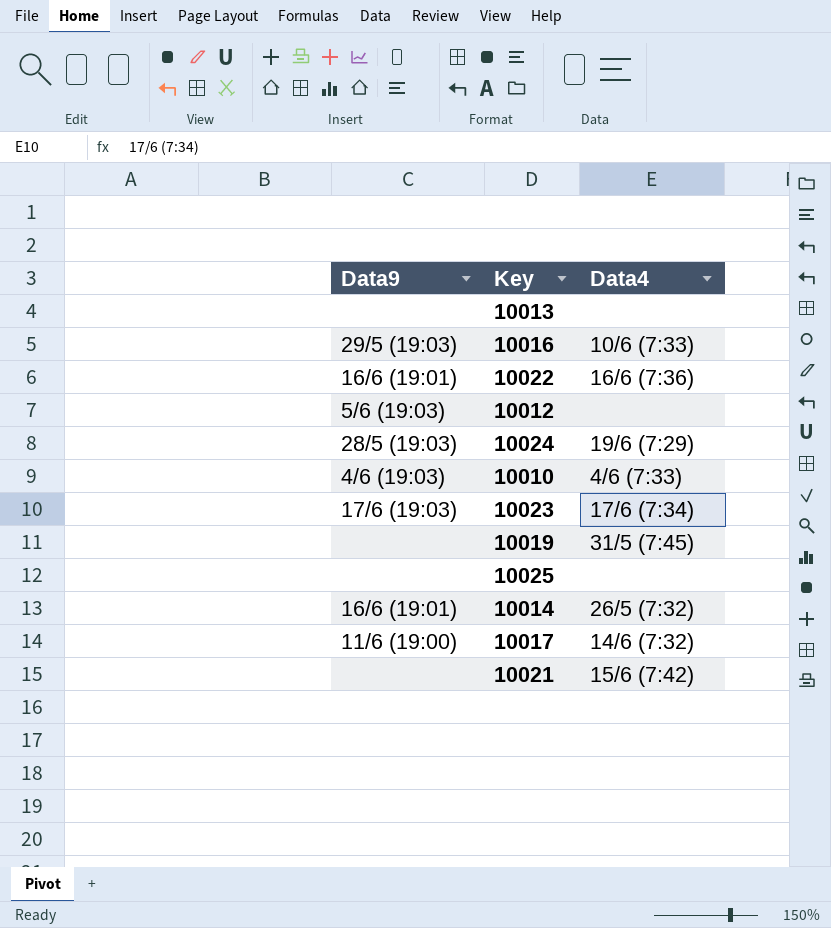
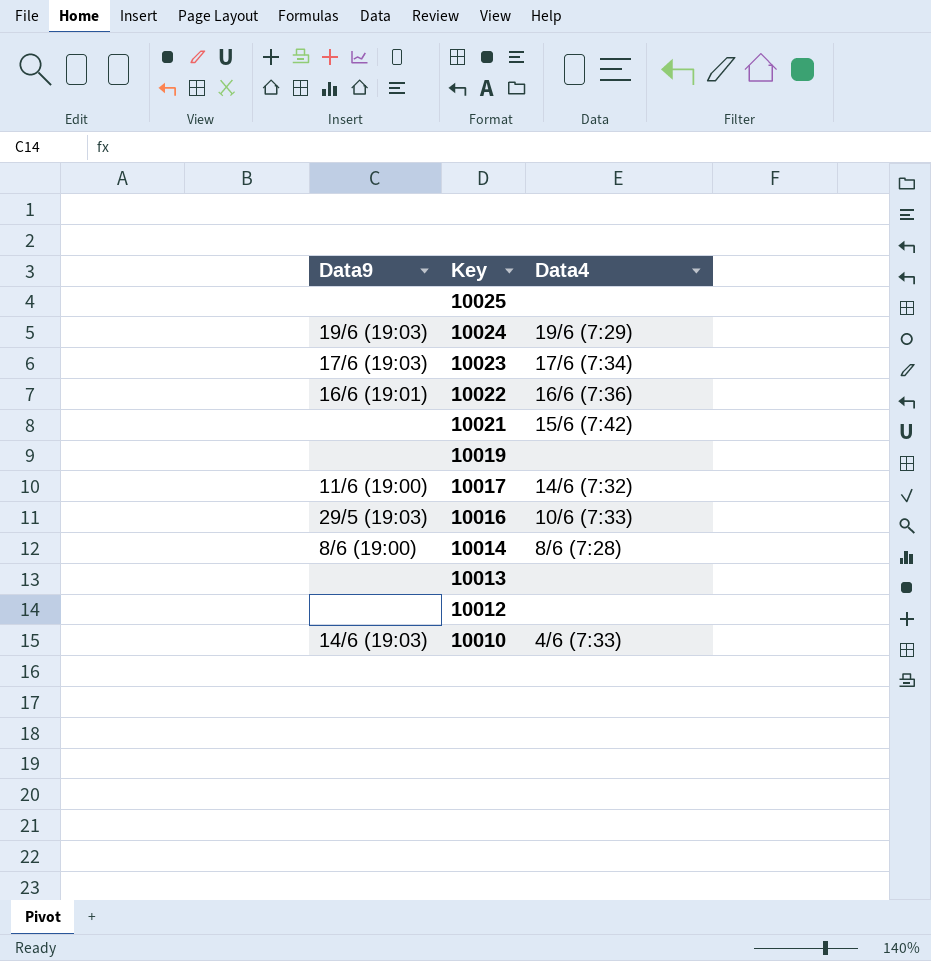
row order: none -> Key descending
10024 | Data9: 28/5 (19:03) -> 19/6 (19:03)
10019 | Data4: 31/5 (7:45) -> none
10014 | Data9: 16/6 (19:01) -> 8/6 (19:00)
10014 | Data4: 26/5 (7:32) -> 8/6 (7:28)
10012 | Data9: 5/6 (19:03) -> none
10010 | Data9: 4/6 (19:03) -> 14/6 (19:03)

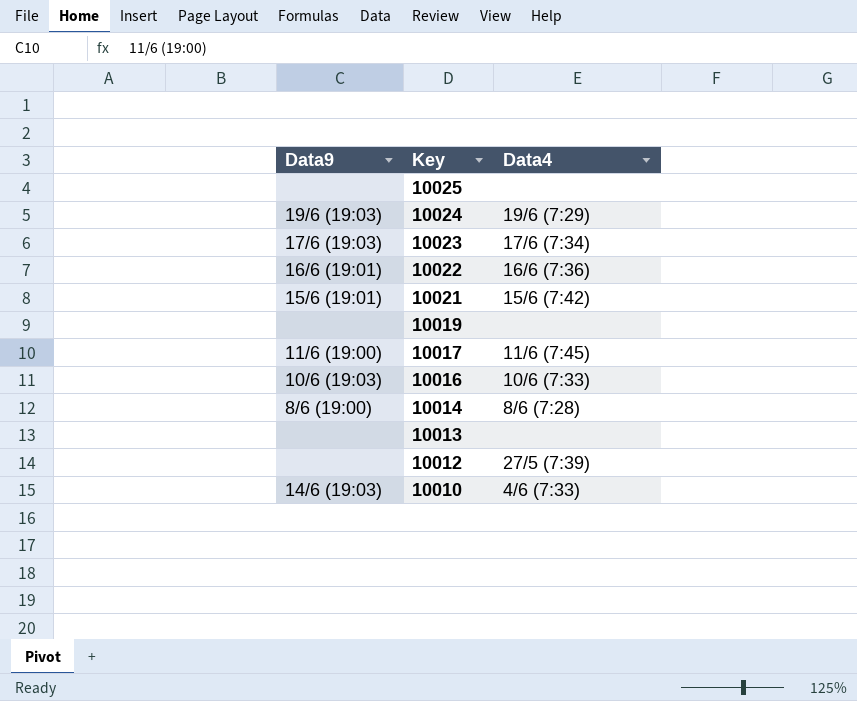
10021 | Data9: none -> 15/6 (19:01)
10017 | Data4: 14/6 (7:32) -> 11/6 (7:45)
10016 | Data9: 29/5 (19:03) -> 10/6 (19:03)
10012 | Data4: none -> 27/5 (7:39)

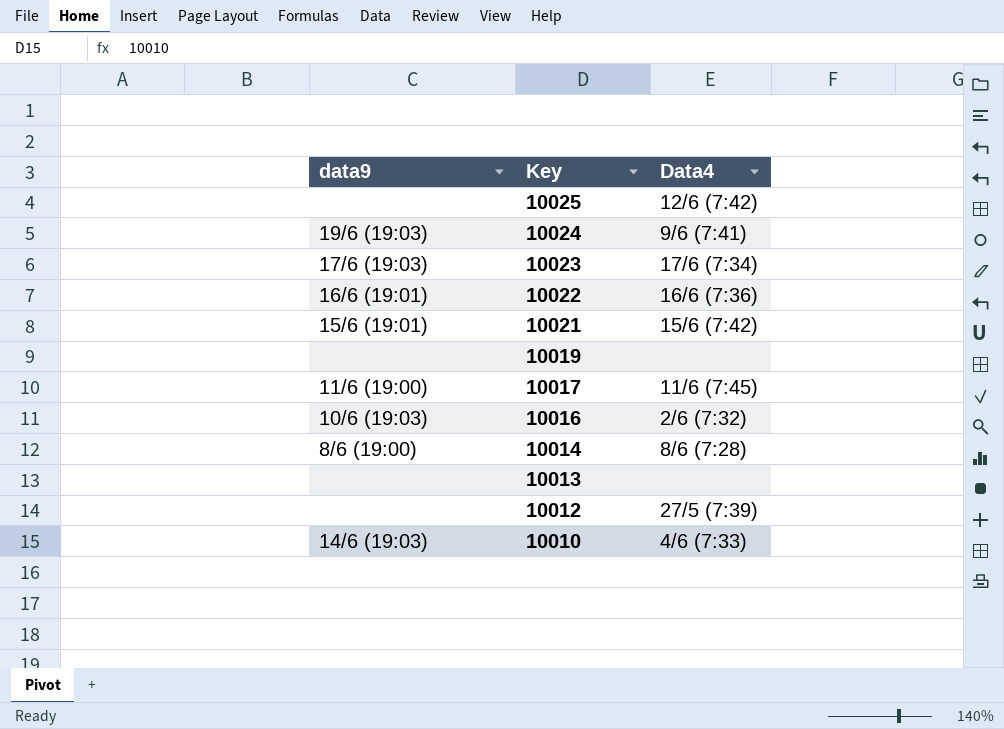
column name: Data9 -> data9
10025 | Data4: none -> 12/6 (7:42)
10024 | Data4: 19/6 (7:29) -> 9/6 (7:41)
10016 | Data4: 10/6 (7:33) -> 2/6 (7:32)

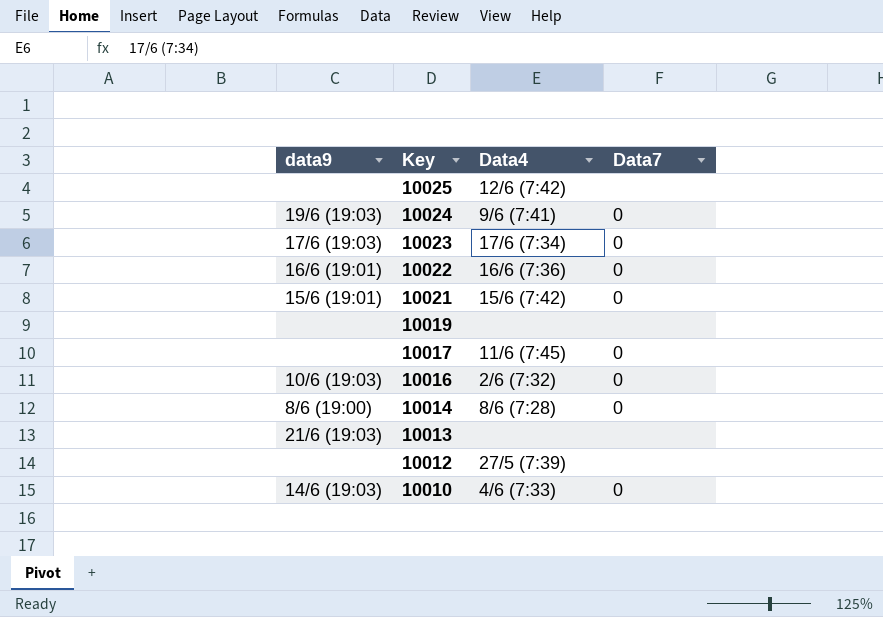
column Data7 | position: none -> 4
10017 | data9: 11/6 (19:00) -> none
10013 | data9: none -> 21/6 (19:03)

